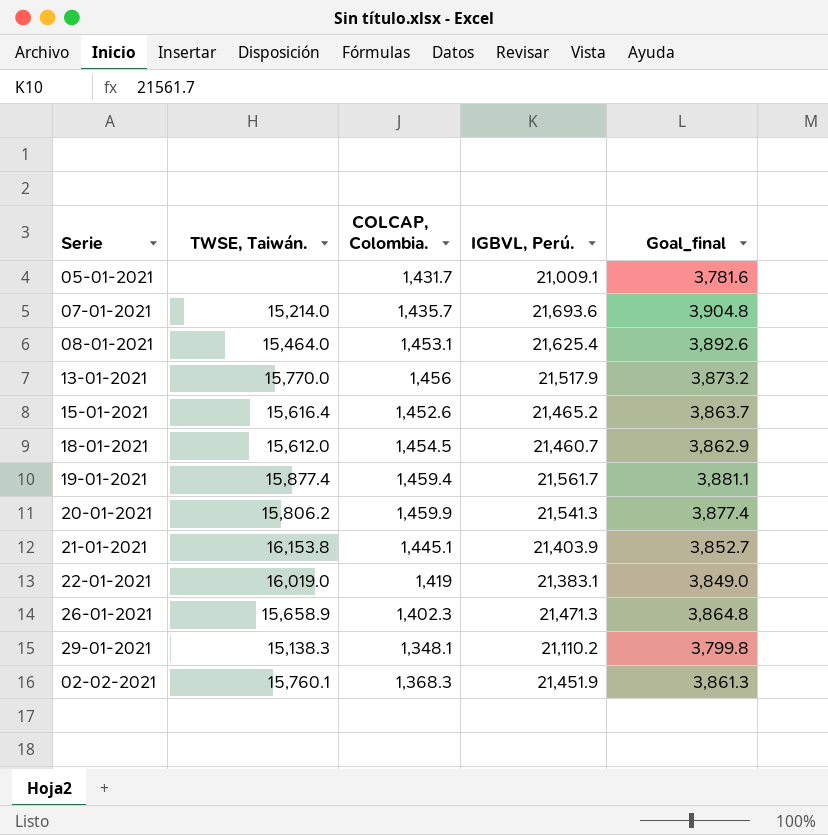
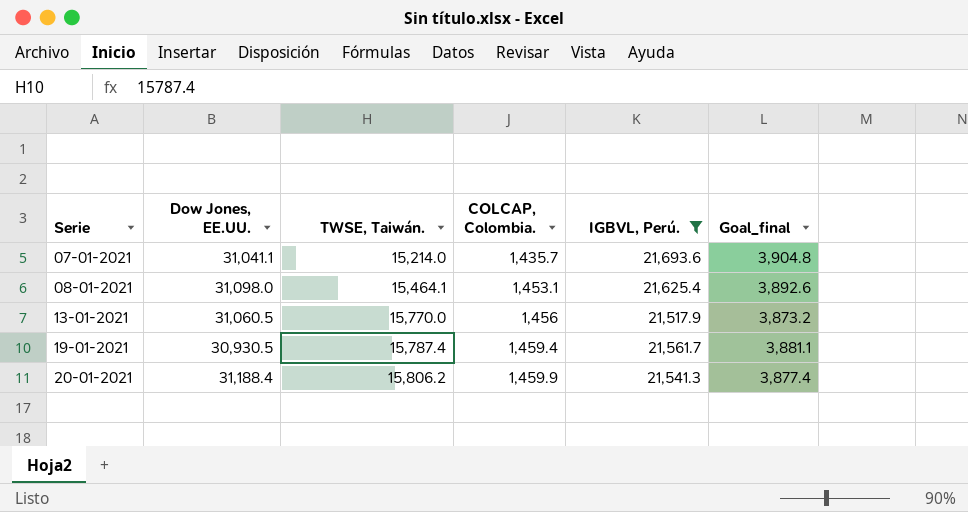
filter: none -> IGBVL, Perú. >= 21,517.9
column Dow Jones, EE.UU. | position: none -> 2
08-01-2021 | TWSE, Taiwán.: 15,464.0 -> 15,464.1
19-01-2021 | TWSE, Taiwán.: 15,877.4 -> 15,787.4

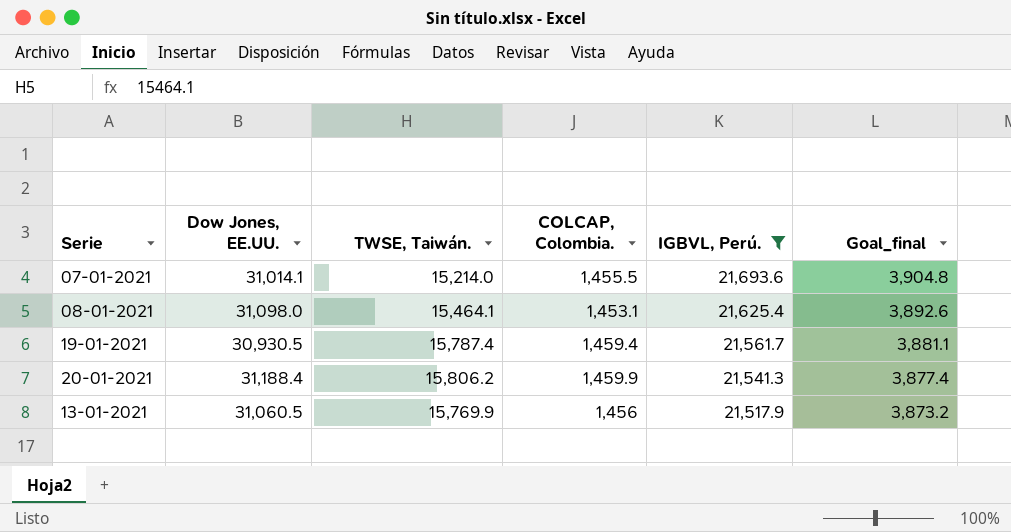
row order: Serie ascending -> IGBVL, Perú. descending
07-01-2021 | Dow Jones, EE.UU.: 31,041.1 -> 31,014.1
07-01-2021 | COLCAP, Colombia.: 1,435.7 -> 1,455.5
13-01-2021 | TWSE, Taiwán.: 15,770.0 -> 15,769.9

